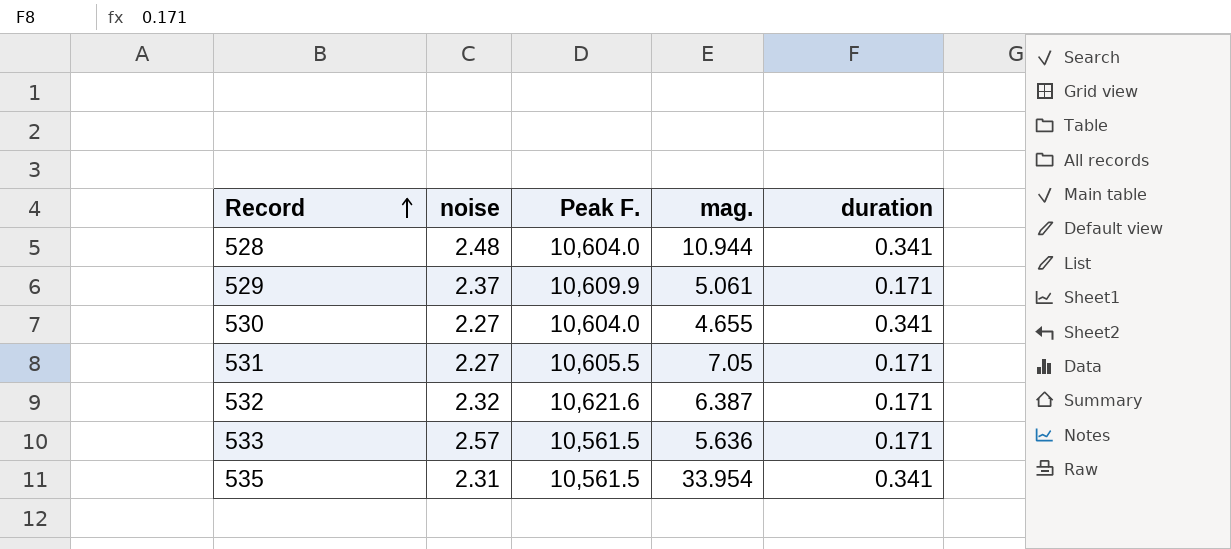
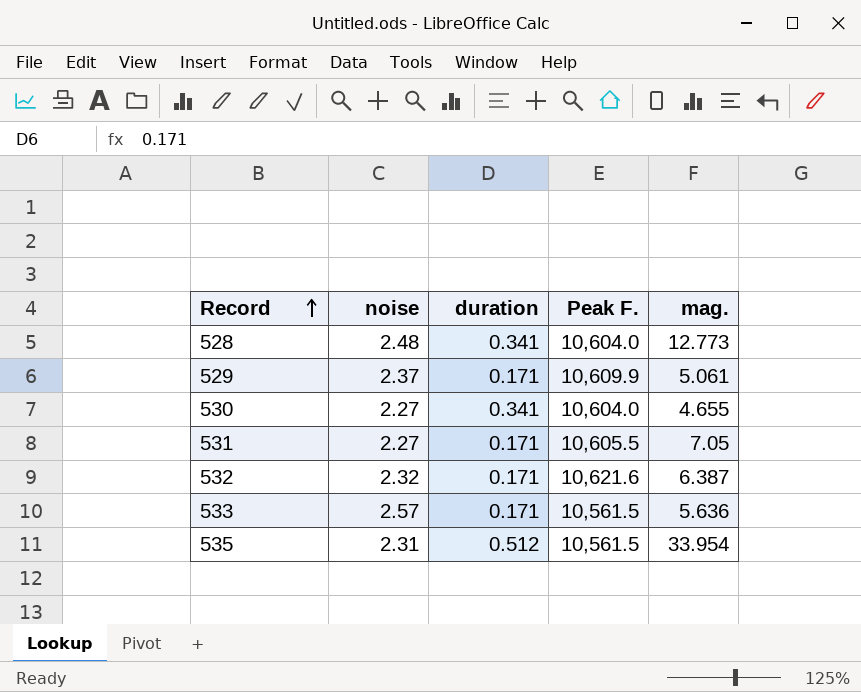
column duration | position: 5 -> 3
528 | mag.: 10.944 -> 12.773
535 | duration: 0.341 -> 0.512

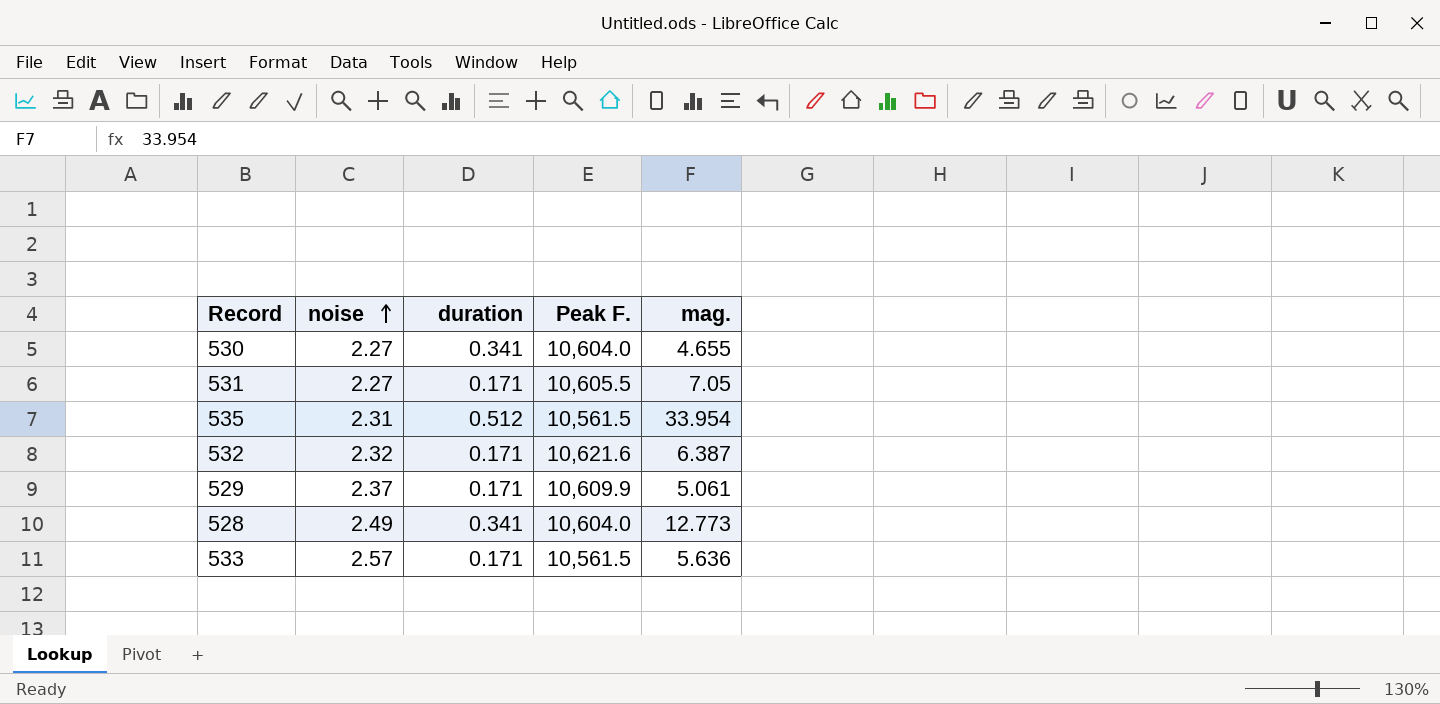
row order: Record ascending -> noise ascending
528 | noise: 2.48 -> 2.49

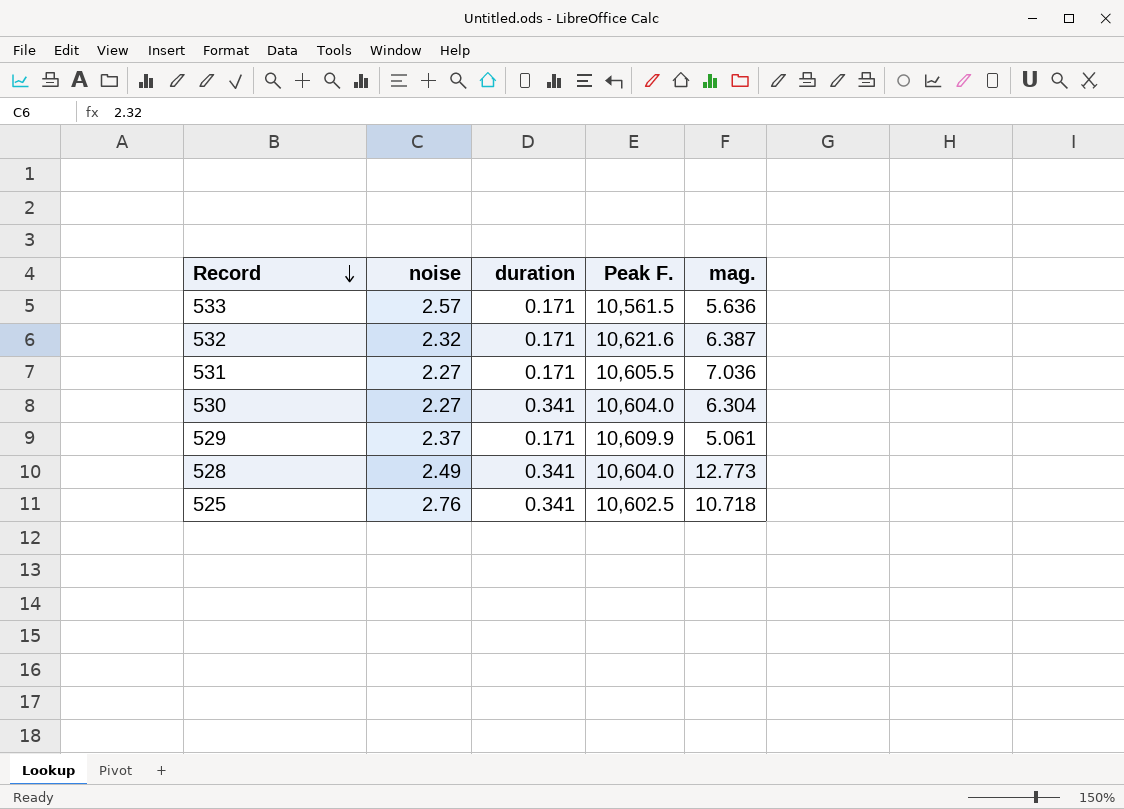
row order: noise ascending -> Record descending
row 535: 2.31 | 0.512 | 10,561.5 | 33.954 -> none
531 | mag.: 7.05 -> 7.036
530 | mag.: 4.655 -> 6.304
row 525: none -> 2.76 | 0.341 | 10,602.5 | 10.718

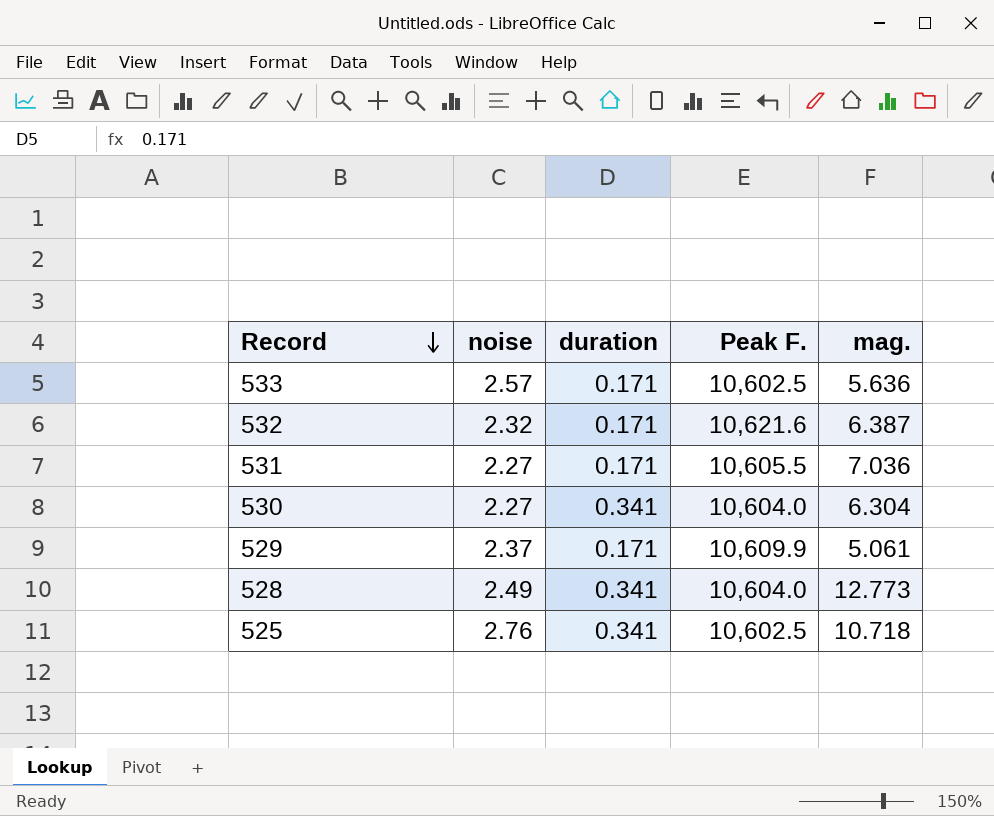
533 | Peak F.: 10,561.5 -> 10,602.5

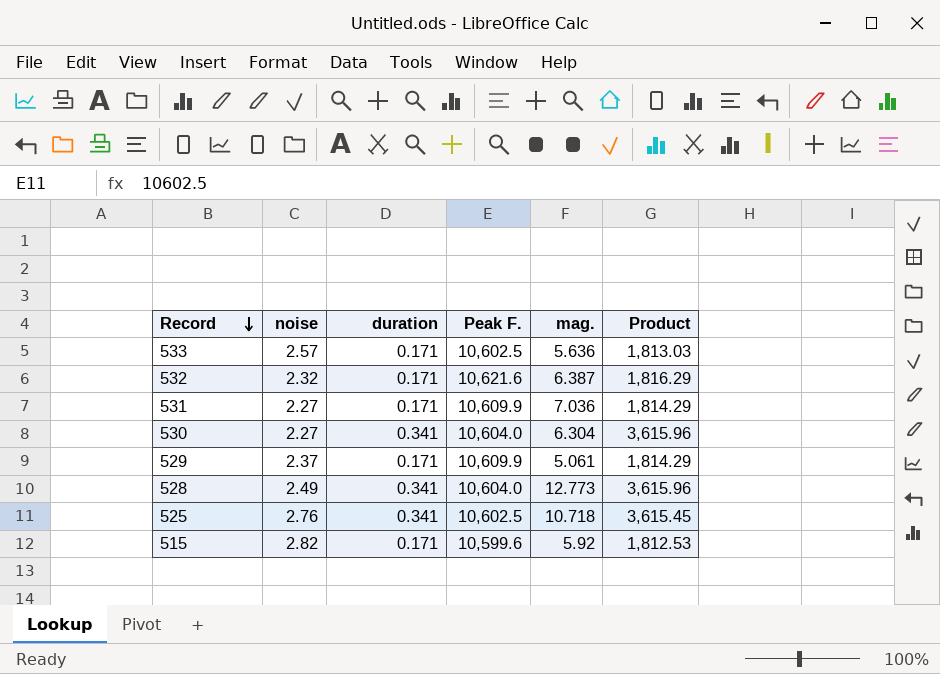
column Product | formula: none -> [duration] * [Peak F.]
531 | Peak F.: 10,605.5 -> 10,609.9
row 515: none -> 2.82 | 0.171 | 10,599.6 | 5.92 | 1,812.53

